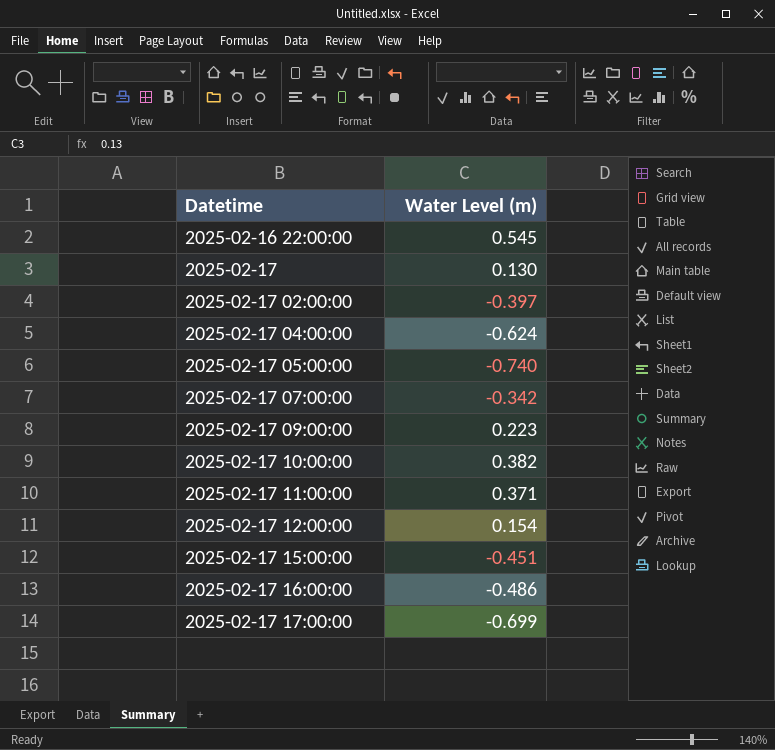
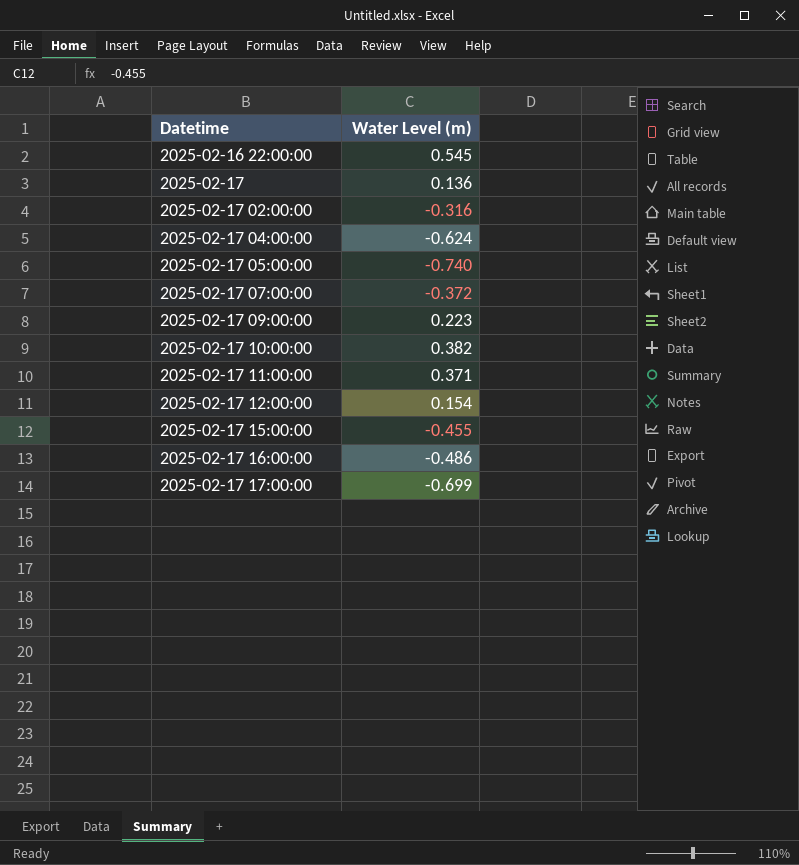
2025-02-17 | Water Level (m): 0.130 -> 0.136
2025-02-17 02:00:00 | Water Level (m): -0.397 -> -0.316
2025-02-17 07:00:00 | Water Level (m): -0.342 -> -0.372
2025-02-17 15:00:00 | Water Level (m): -0.451 -> -0.455

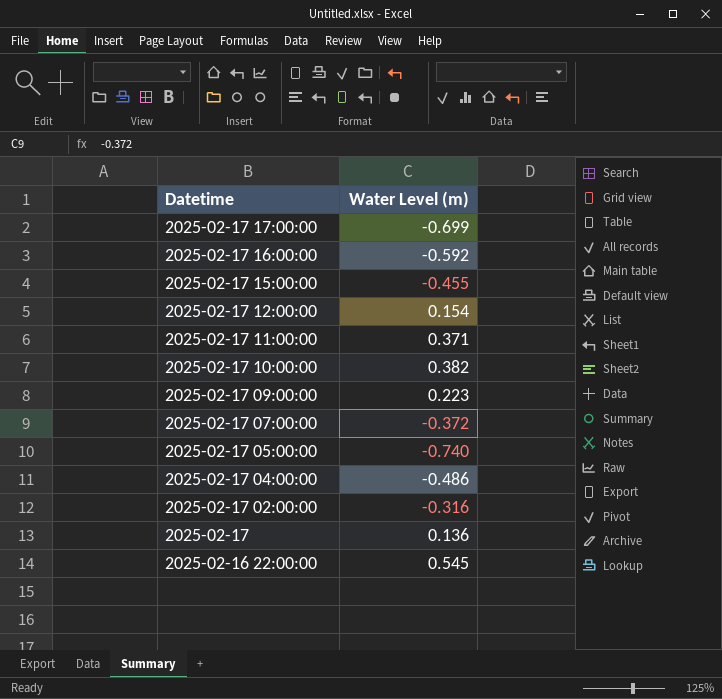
row order: Datetime ascending -> Datetime descending
2025-02-17 16:00:00 | Water Level (m): -0.486 -> -0.592
2025-02-17 04:00:00 | Water Level (m): -0.624 -> -0.486

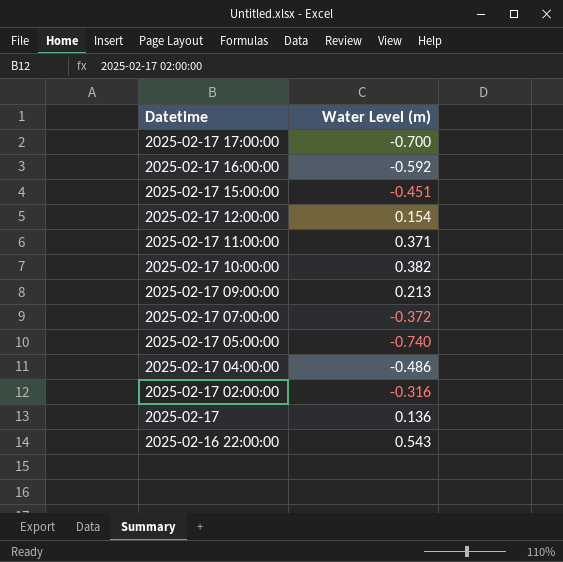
2025-02-17 17:00:00 | Water Level (m): -0.699 -> -0.700
2025-02-17 15:00:00 | Water Level (m): -0.455 -> -0.451
2025-02-17 09:00:00 | Water Level (m): 0.223 -> 0.213
2025-02-16 22:00:00 | Water Level (m): 0.545 -> 0.543

